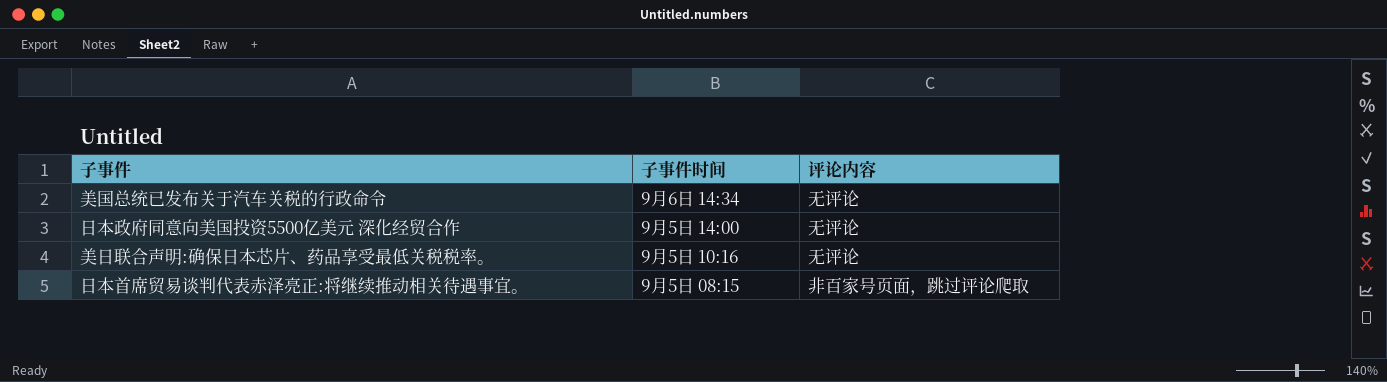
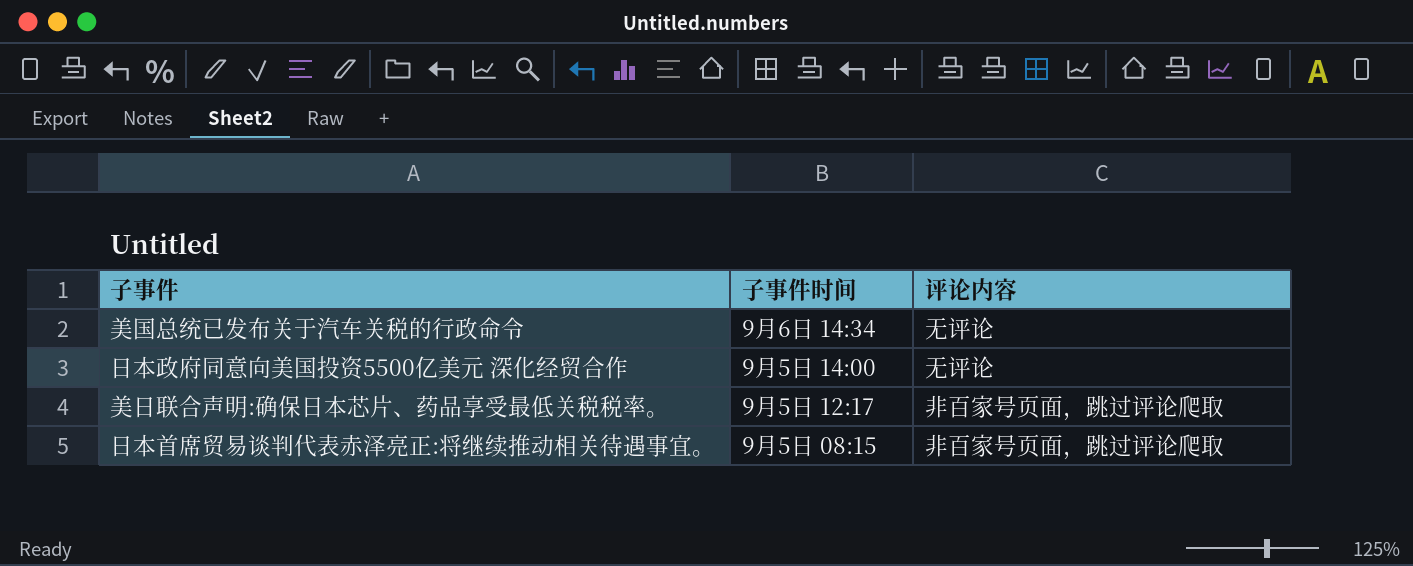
美日联合声明:确保日本芯片、药品享受最低关税税率。 | 子事件时间: 9月5日 10:16 -> 9月5日 12:17
美日联合声明:确保日本芯片、药品享受最低关税税率。 | 评论内容: 无评论 -> 非百家号页面，跳过评论爬取

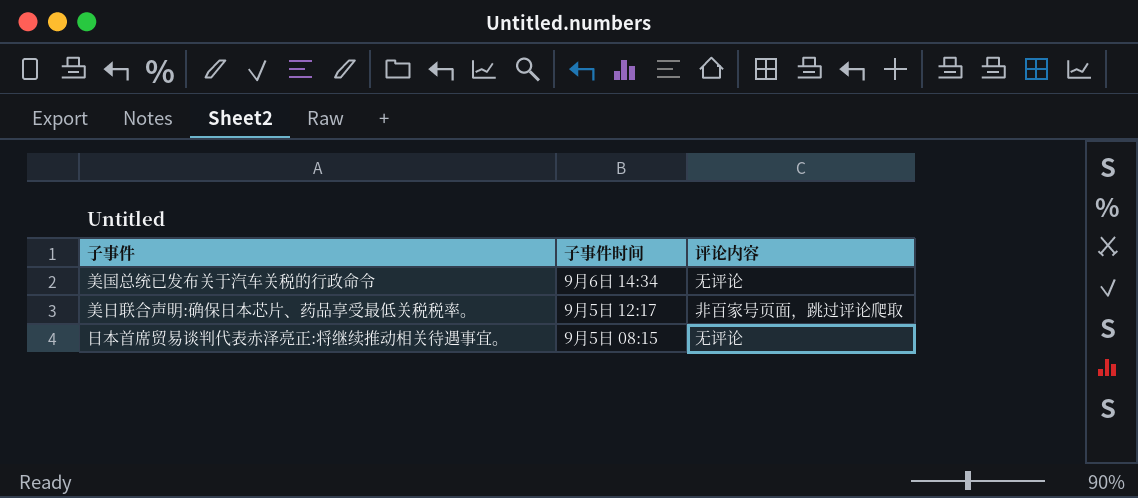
row 日本政府同意向美国投资5500亿美元 深化经贸合作: 9月5日 14:00 | 无评论 -> none
日本首席贸易谈判代表赤泽亮正:将继续推动相关待遇事宜。 | 评论内容: 非百家号页面，跳过评论爬取 -> 无评论

